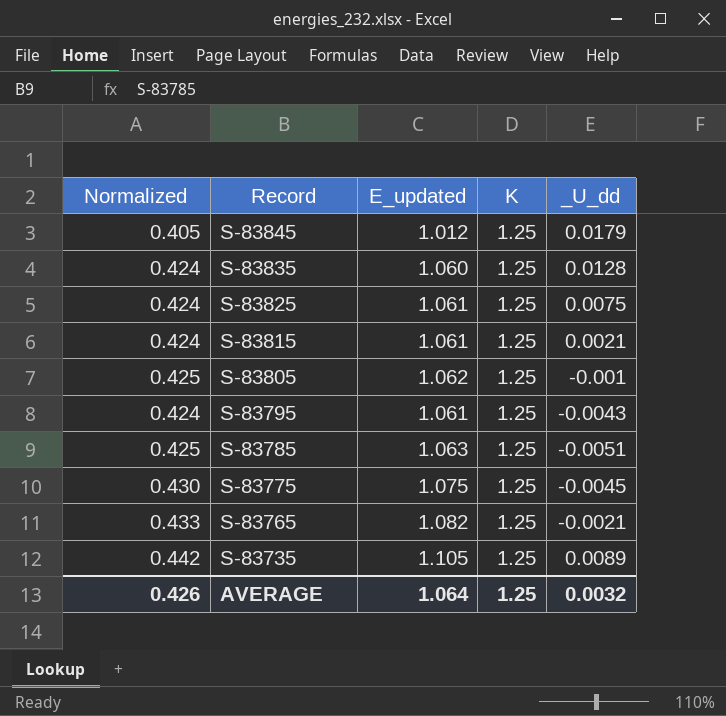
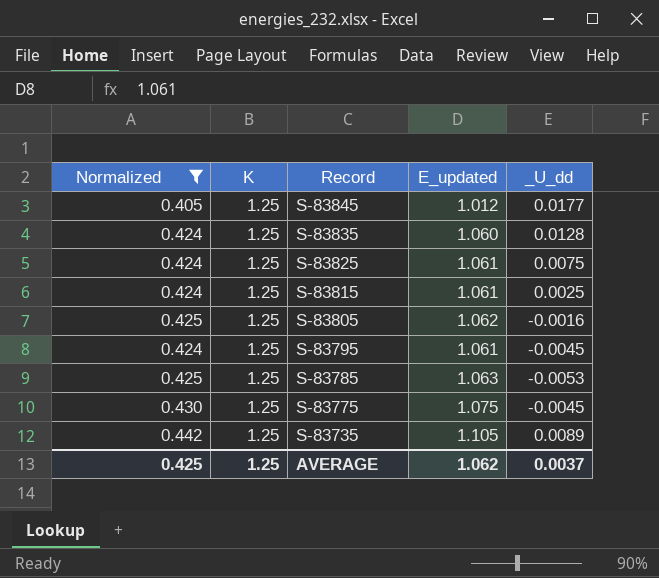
filter: none -> Normalized != 0.433
column K | position: 4 -> 2
S-83845 | _U_dd: 0.0179 -> 0.0177
S-83815 | _U_dd: 0.0021 -> 0.0025
S-83805 | _U_dd: -0.001 -> -0.0016
S-83795 | _U_dd: -0.0043 -> -0.0045
S-83785 | _U_dd: -0.0051 -> -0.0053
AVERAGE | Normalized: 0.426 -> 0.425
AVERAGE | E_updated: 1.064 -> 1.062
AVERAGE | _U_dd: 0.0032 -> 0.0037

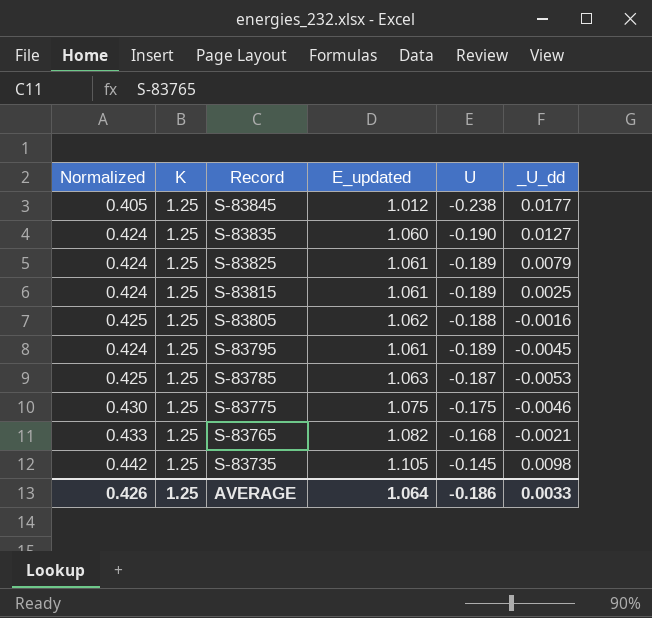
filter: Normalized != 0.433 -> none
column U | formula: none -> [E_updated] - [K]
S-83835 | _U_dd: 0.0128 -> 0.0127
S-83825 | _U_dd: 0.0075 -> 0.0079
S-83775 | _U_dd: -0.0045 -> -0.0046
S-83735 | _U_dd: 0.0089 -> 0.0098
AVERAGE | Normalized: 0.425 -> 0.426
AVERAGE | E_updated: 1.062 -> 1.064
AVERAGE | _U_dd: 0.0037 -> 0.0033

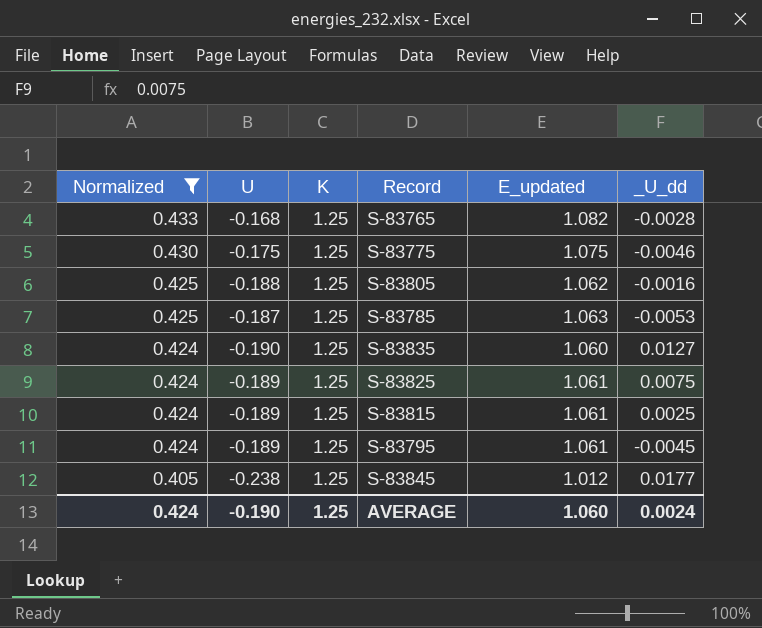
filter: none -> Normalized != 0.442
row order: Record descending -> Normalized descending
column U | position: 5 -> 2
S-83765 | _U_dd: -0.0021 -> -0.0028
S-83825 | _U_dd: 0.0079 -> 0.0075
AVERAGE | Normalized: 0.426 -> 0.424
AVERAGE | U: -0.186 -> -0.190
AVERAGE | E_updated: 1.064 -> 1.060
AVERAGE | _U_dd: 0.0033 -> 0.0024

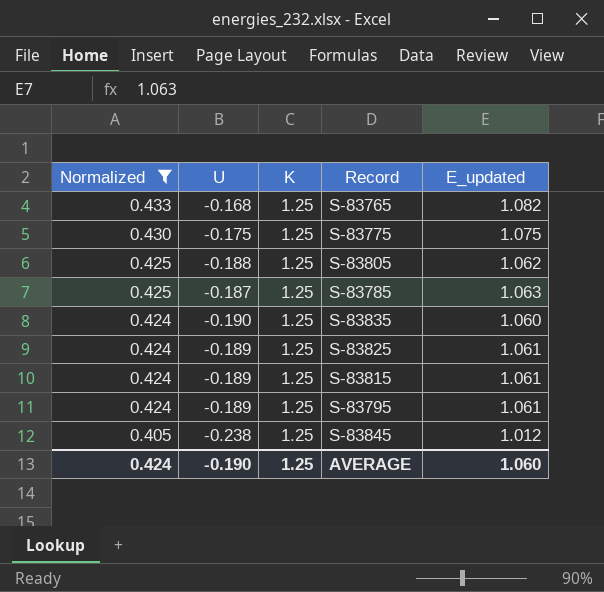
column _U_dd | position: 6 -> none

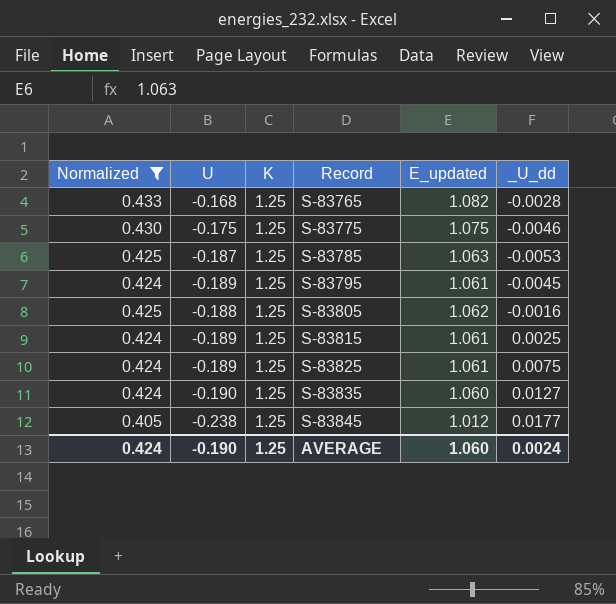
row order: Normalized descending -> Record ascending
column _U_dd | position: none -> 6

